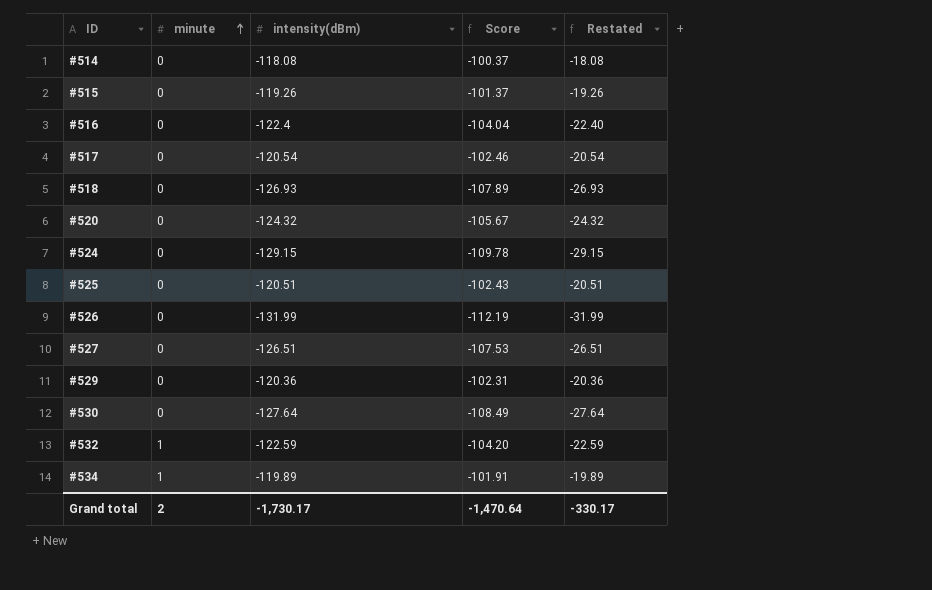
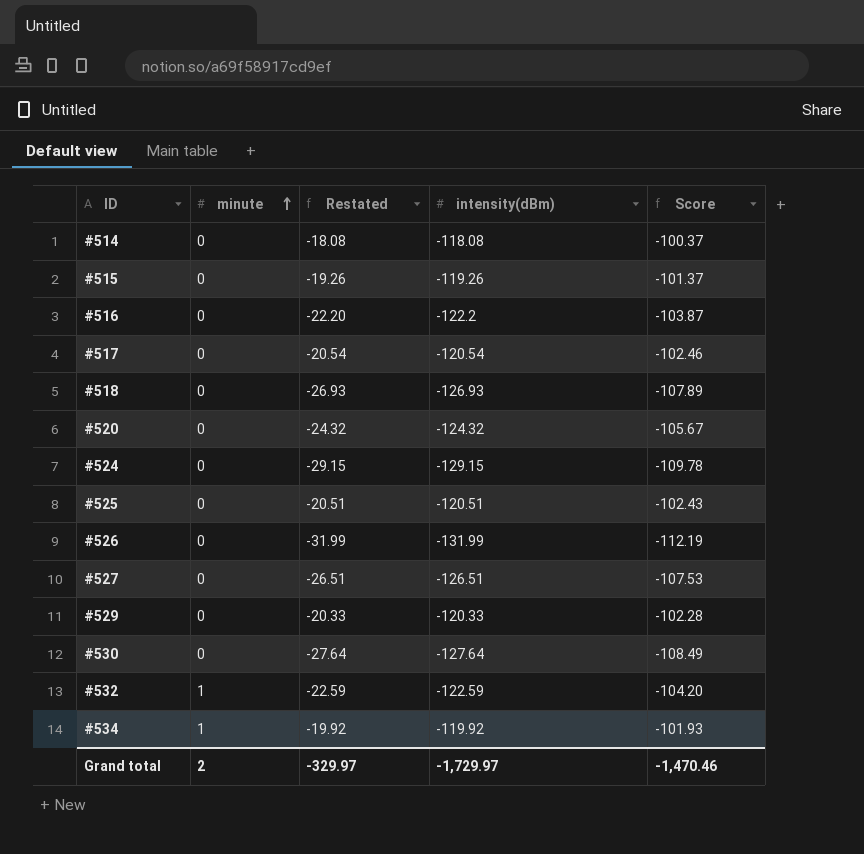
column Restated | position: 5 -> 3
#516 | Restated: -22.40 -> -22.20
#516 | intensity(dBm): -122.4 -> -122.2
#516 | Score: -104.04 -> -103.87
#529 | Restated: -20.36 -> -20.33
#529 | intensity(dBm): -120.36 -> -120.33
#529 | Score: -102.31 -> -102.28
#534 | Restated: -19.89 -> -19.92
#534 | intensity(dBm): -119.89 -> -119.92
#534 | Score: -101.91 -> -101.93
Grand total | Restated: -330.17 -> -329.97
Grand total | intensity(dBm): -1,730.17 -> -1,729.97
Grand total | Score: -1,470.64 -> -1,470.46

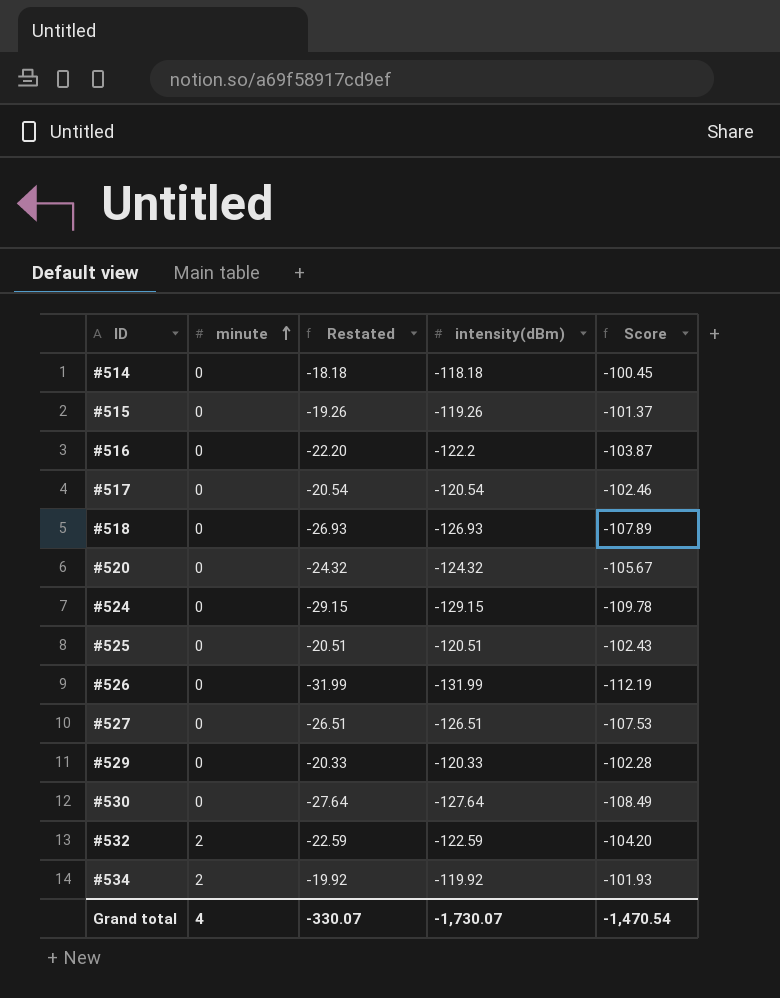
#514 | Restated: -18.08 -> -18.18
#514 | intensity(dBm): -118.08 -> -118.18
#514 | Score: -100.37 -> -100.45
#532 | minute: 1 -> 2
#534 | minute: 1 -> 2
Grand total | minute: 2 -> 4
Grand total | Restated: -329.97 -> -330.07
Grand total | intensity(dBm): -1,729.97 -> -1,730.07
Grand total | Score: -1,470.46 -> -1,470.54

